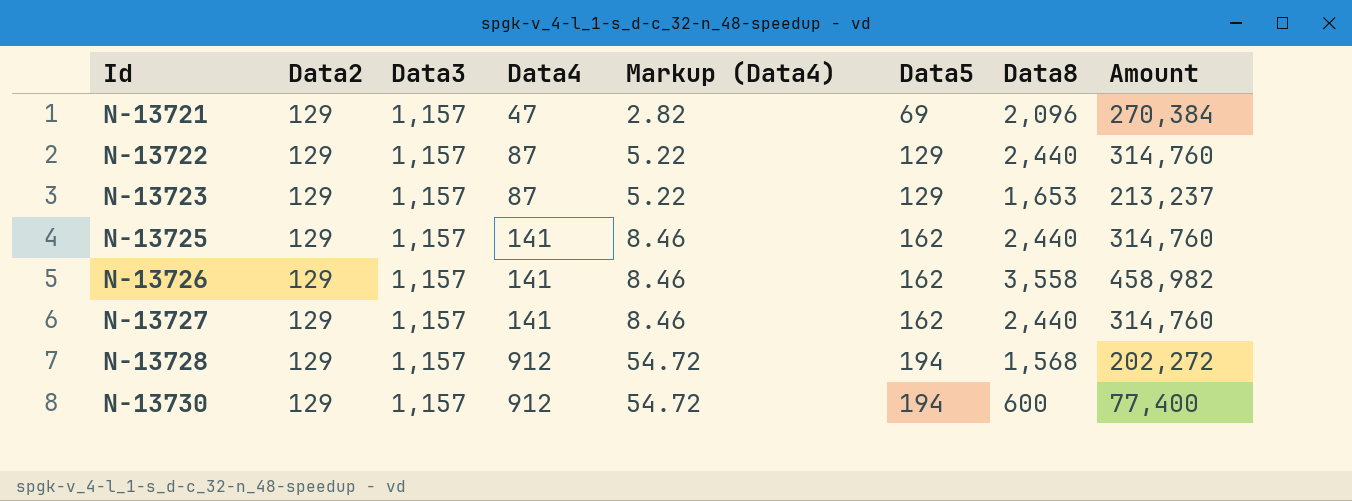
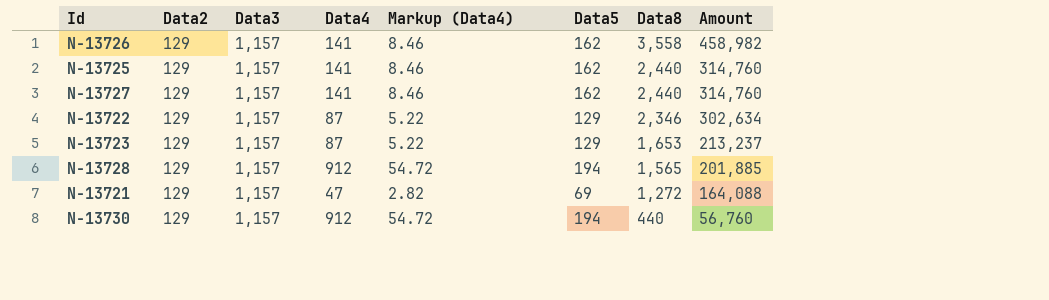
row order: Id ascending -> Data8 descending
N-13722 | Data8: 2,440 -> 2,346
N-13722 | Amount: 314,760 -> 302,634
N-13728 | Data8: 1,568 -> 1,565
N-13728 | Amount: 202,272 -> 201,885
N-13721 | Data8: 2,096 -> 1,272
N-13721 | Amount: 270,384 -> 164,088
N-13730 | Data8: 600 -> 440
N-13730 | Amount: 77,400 -> 56,760

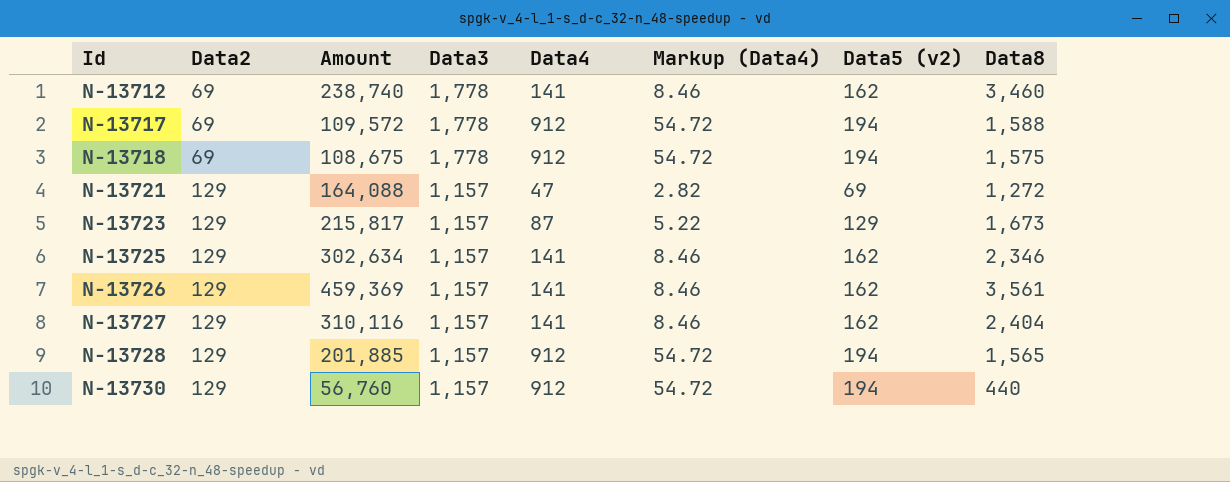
row order: Data8 descending -> Id ascending
column Amount | position: 8 -> 3
column name: Data5 -> Data5 (v2)
row N-13722: 129 | 1,157 | 87 | 5.22 | 129 | 2,346 | 302,634 -> none
row N-13712: none -> 69 | 238,740 | 1,778 | 141 | 8.46 | 162 | 3,460
row N-13717: none -> 69 | 109,572 | 1,778 | 912 | 54.72 | 194 | 1,588
row N-13718: none -> 69 | 108,675 | 1,778 | 912 | 54.72 | 194 | 1,575
N-13723 | Amount: 213,237 -> 215,817
N-13723 | Data8: 1,653 -> 1,673
N-13725 | Amount: 314,760 -> 302,634
N-13725 | Data8: 2,440 -> 2,346
N-13726 | Amount: 458,982 -> 459,369
N-13726 | Data8: 3,558 -> 3,561
N-13727 | Amount: 314,760 -> 310,116
N-13727 | Data8: 2,440 -> 2,404

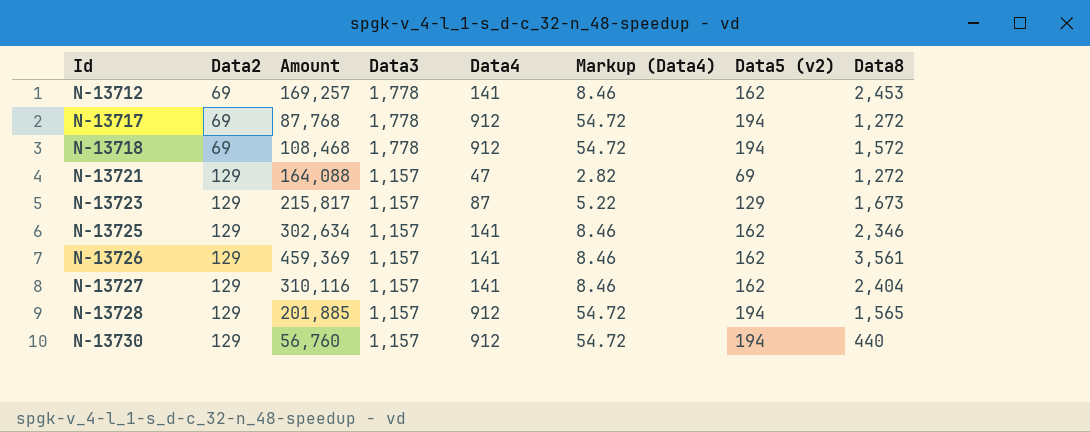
N-13712 | Amount: 238,740 -> 169,257
N-13712 | Data8: 3,460 -> 2,453
N-13717 | Amount: 109,572 -> 87,768
N-13717 | Data8: 1,588 -> 1,272
N-13718 | Amount: 108,675 -> 108,468
N-13718 | Data8: 1,575 -> 1,572

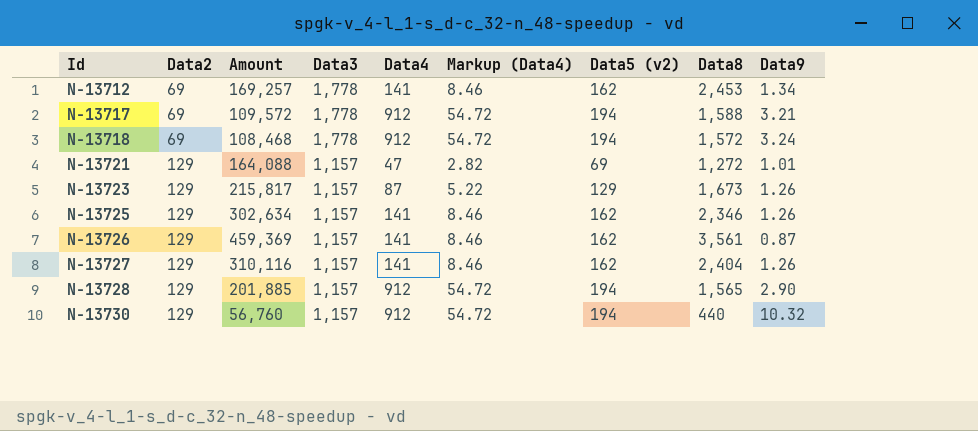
column Data9 | position: none -> 9
N-13717 | Amount: 87,768 -> 109,572
N-13717 | Data8: 1,272 -> 1,588

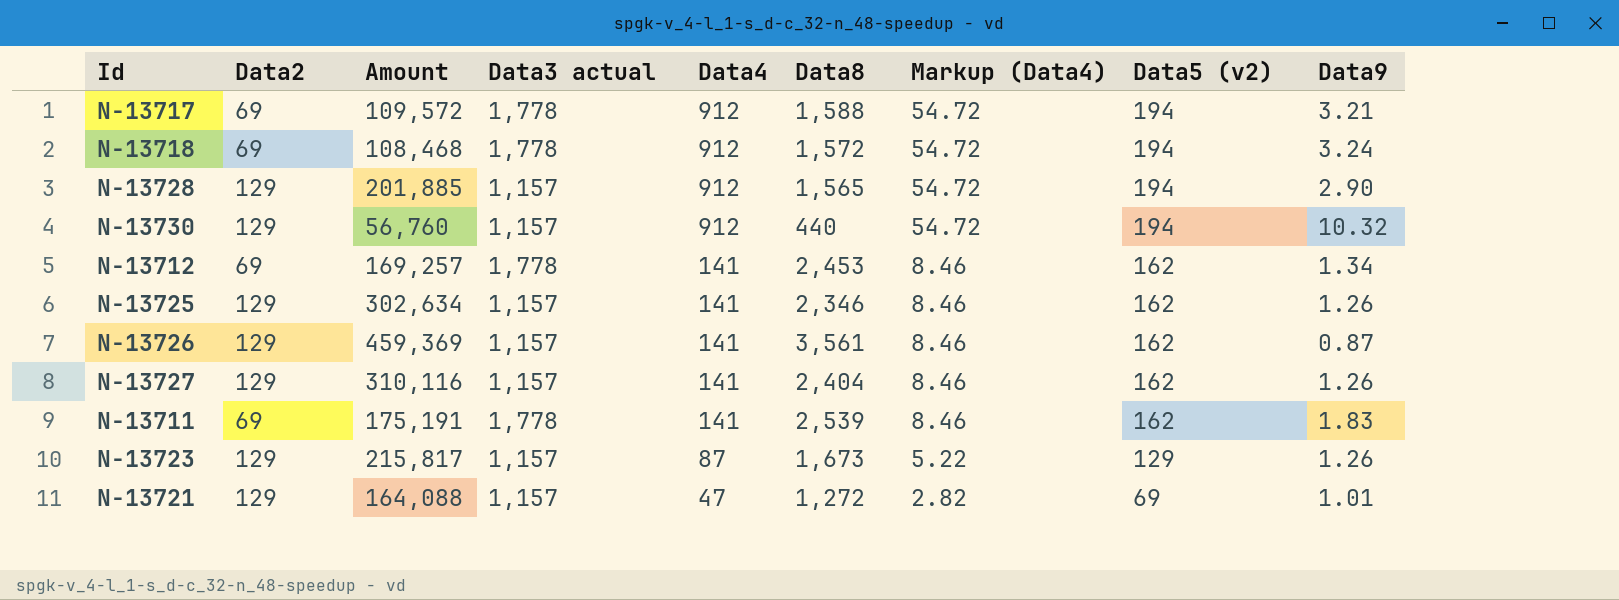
row order: Id ascending -> Data4 descending
column name: Data3 -> Data3 actual
column Data8 | position: 8 -> 6
row N-13711: none -> 69 | 175,191 | 1,778 | 141 | 2,539 | 8.46 | 162 | 1.83

